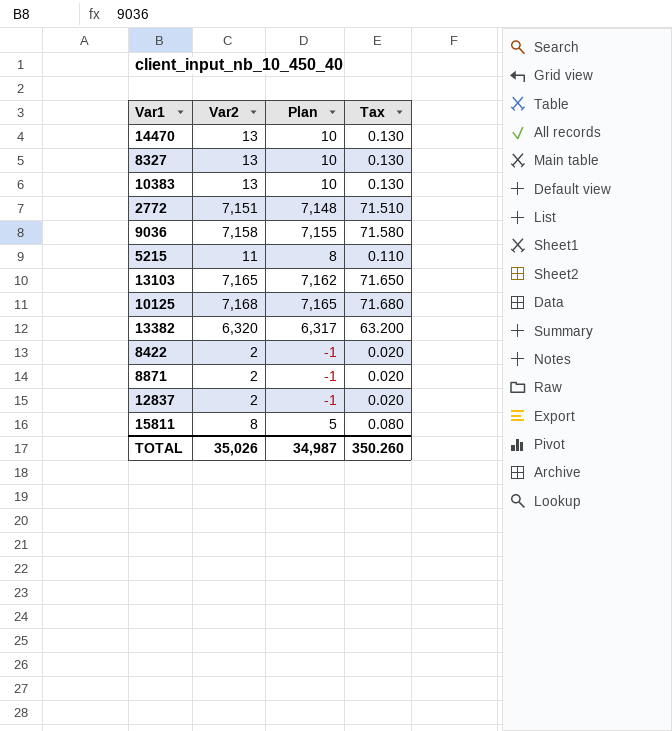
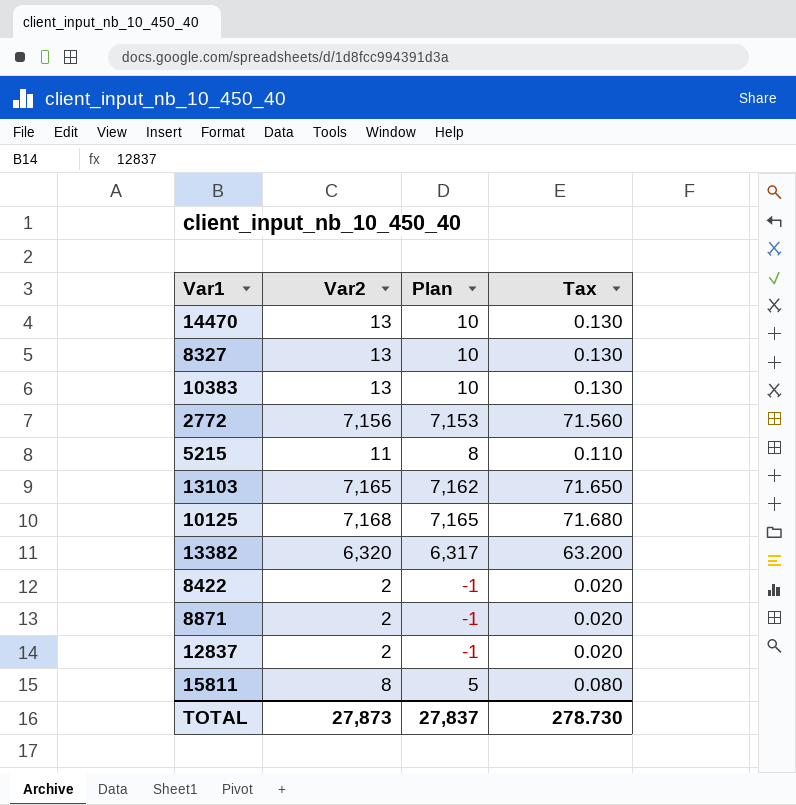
row 9036: 7,158 | 7,155 | 71.580 -> none
2772 | Var2: 7,151 -> 7,156
2772 | Plan: 7,148 -> 7,153
2772 | Tax: 71.510 -> 71.560
TOTAL | Var2: 35,026 -> 27,873
TOTAL | Plan: 34,987 -> 27,837
TOTAL | Tax: 350.260 -> 278.730

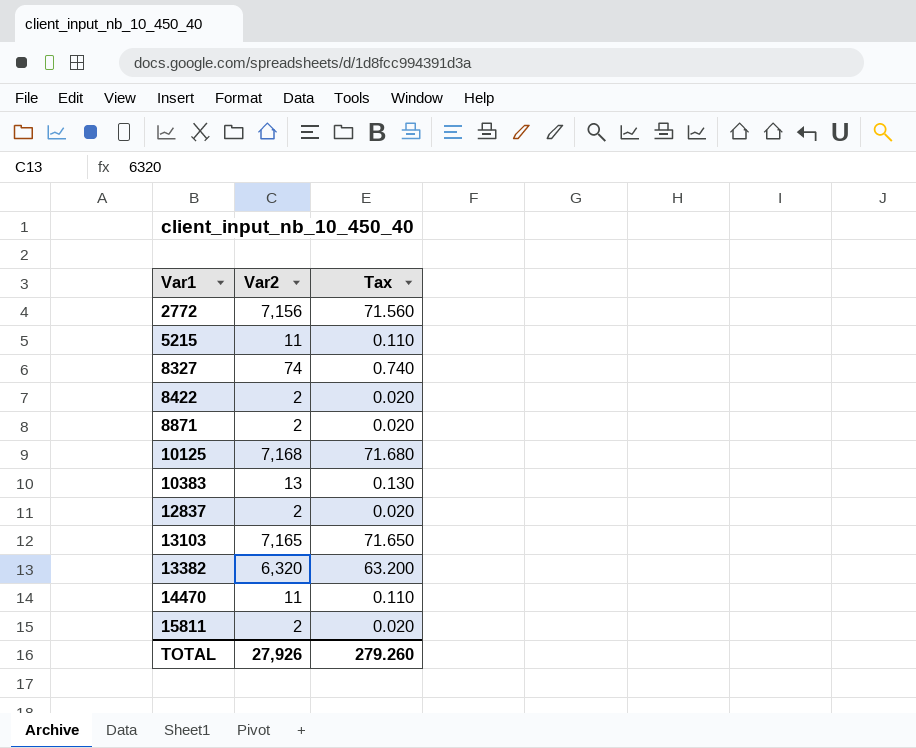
row order: none -> Var1 ascending
column Plan | formula: [Var2] - 3 -> none
8327 | Var2: 13 -> 74
8327 | Tax: 0.130 -> 0.740
14470 | Var2: 13 -> 11
14470 | Tax: 0.130 -> 0.110
15811 | Var2: 8 -> 2
15811 | Tax: 0.080 -> 0.020
TOTAL | Var2: 27,873 -> 27,926
TOTAL | Tax: 278.730 -> 279.260

